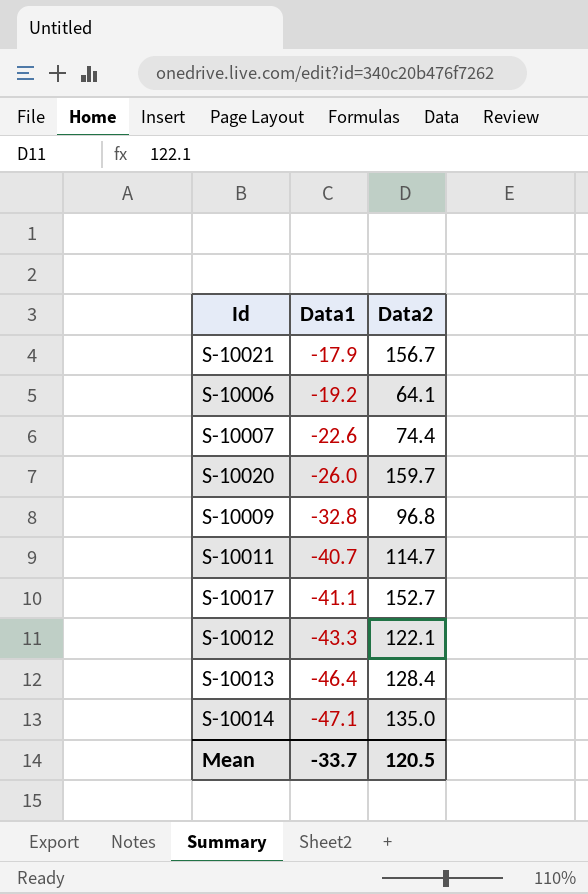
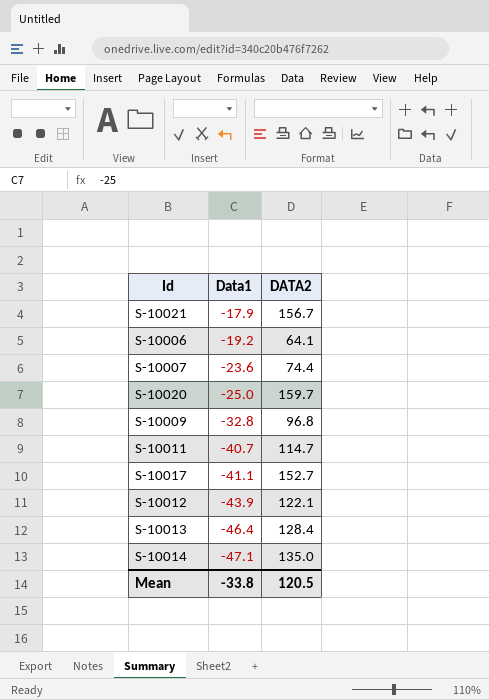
column name: Data2 -> DATA2
S-10007 | Data1: -22.6 -> -23.6
S-10020 | Data1: -26.0 -> -25.0
S-10012 | Data1: -43.3 -> -43.9
Mean | Data1: -33.7 -> -33.8

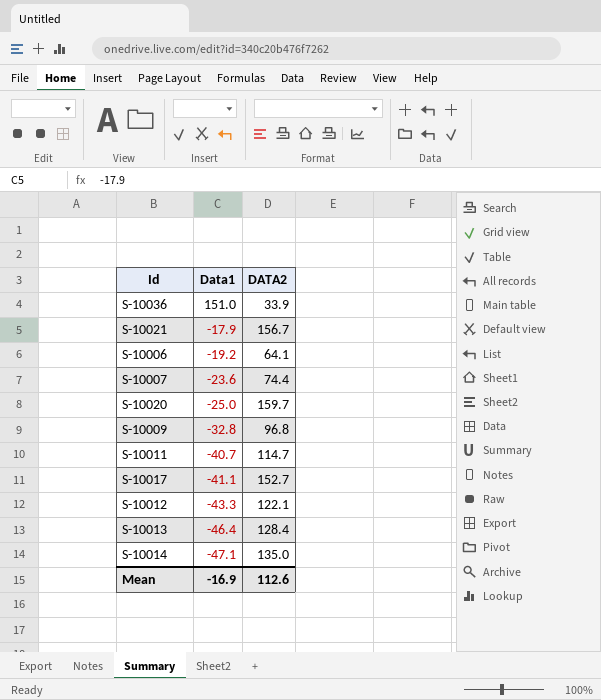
row S-10036: none -> 151.0 | 33.9
S-10012 | Data1: -43.9 -> -43.3
Mean | Data1: -33.8 -> -16.9
Mean | DATA2: 120.5 -> 112.6

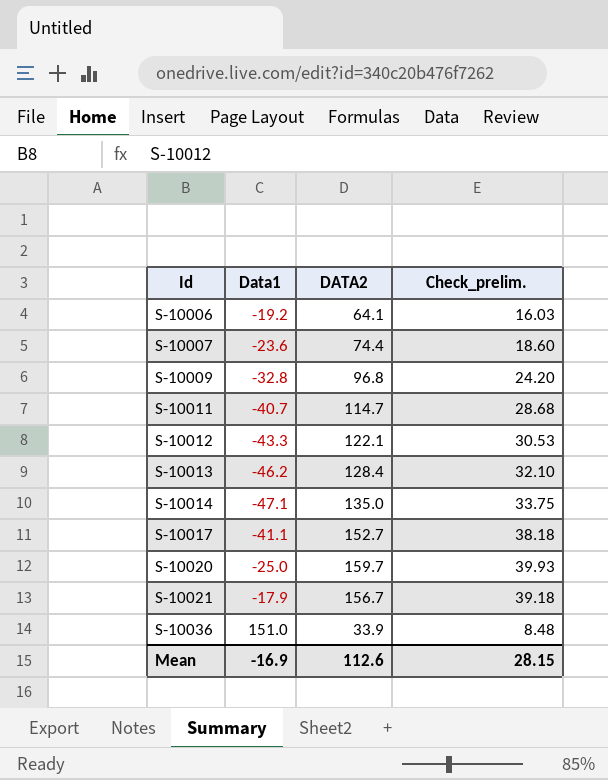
row order: Data1 descending -> Id ascending
column Check_prelim. | formula: none -> [DATA2] * 0.25
S-10013 | Data1: -46.4 -> -46.2

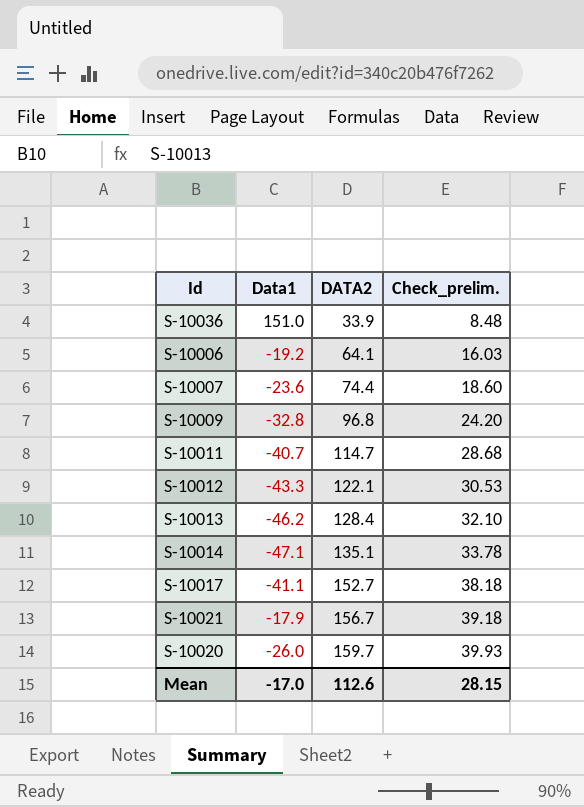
row order: Id ascending -> DATA2 ascending
S-10014 | DATA2: 135.0 -> 135.1
S-10014 | Check_prelim.: 33.75 -> 33.78
S-10020 | Data1: -25.0 -> -26.0
Mean | Data1: -16.9 -> -17.0

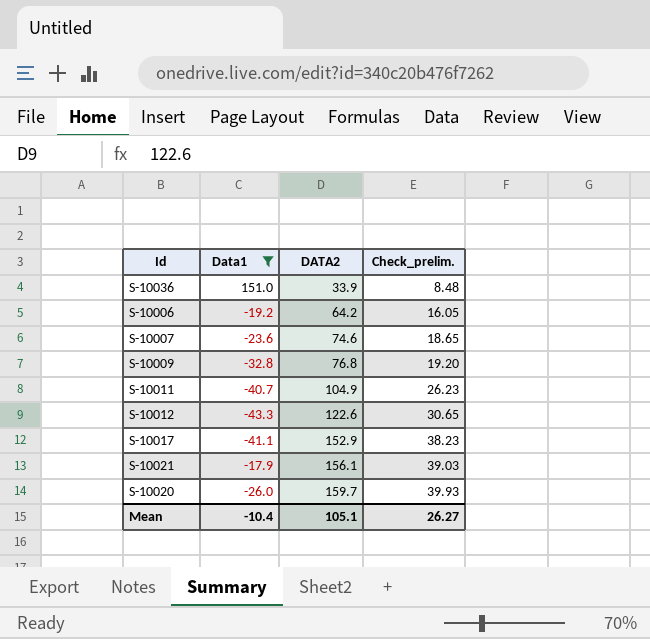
filter: none -> Data1 >= -43.3
S-10006 | DATA2: 64.1 -> 64.2
S-10006 | Check_prelim.: 16.03 -> 16.05
S-10007 | DATA2: 74.4 -> 74.6
S-10007 | Check_prelim.: 18.60 -> 18.65
S-10009 | DATA2: 96.8 -> 76.8
S-10009 | Check_prelim.: 24.20 -> 19.20
S-10011 | DATA2: 114.7 -> 104.9
S-10011 | Check_prelim.: 28.68 -> 26.23
S-10012 | DATA2: 122.1 -> 122.6
S-10012 | Check_prelim.: 30.53 -> 30.65
S-10017 | DATA2: 152.7 -> 152.9
S-10017 | Check_prelim.: 38.18 -> 38.23
S-10021 | DATA2: 156.7 -> 156.1
S-10021 | Check_prelim.: 39.18 -> 39.03
Mean | Data1: -17.0 -> -10.4
Mean | DATA2: 112.6 -> 105.1
Mean | Check_prelim.: 28.15 -> 26.27

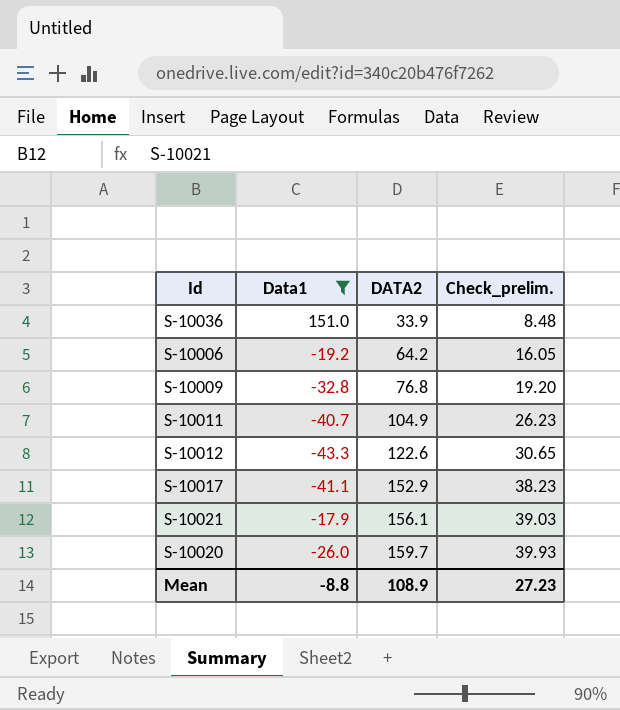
row S-10007: -23.6 | 74.6 | 18.65 -> none
Mean | Data1: -10.4 -> -8.8
Mean | DATA2: 105.1 -> 108.9
Mean | Check_prelim.: 26.27 -> 27.23

